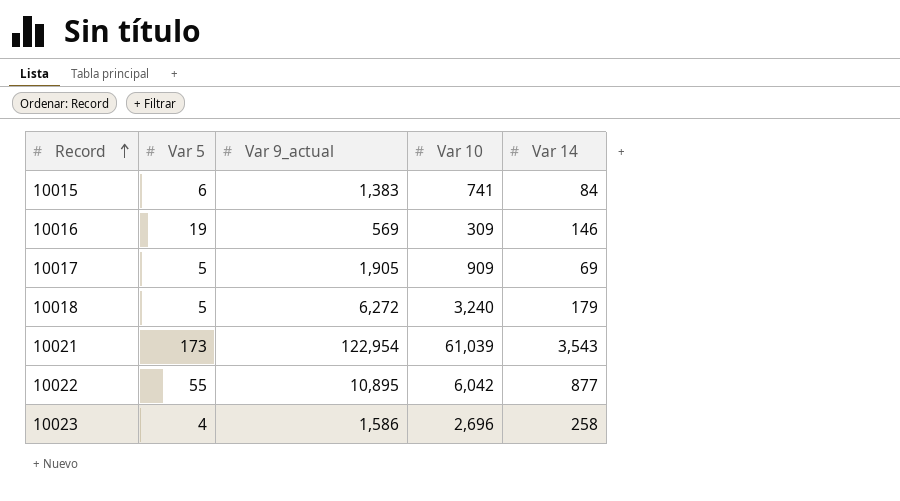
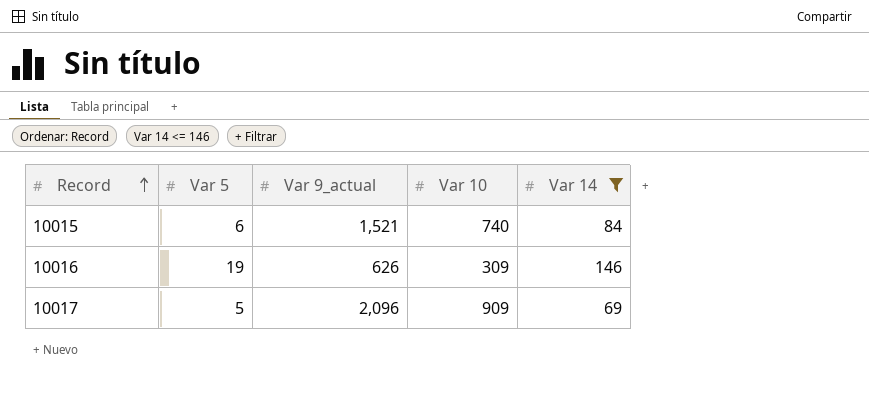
filter: none -> Var 14 <= 146
10015 | Var 9_actual: 1,383 -> 1,521
10015 | Var 10: 741 -> 740
10016 | Var 9_actual: 569 -> 626
10017 | Var 9_actual: 1,905 -> 2,096

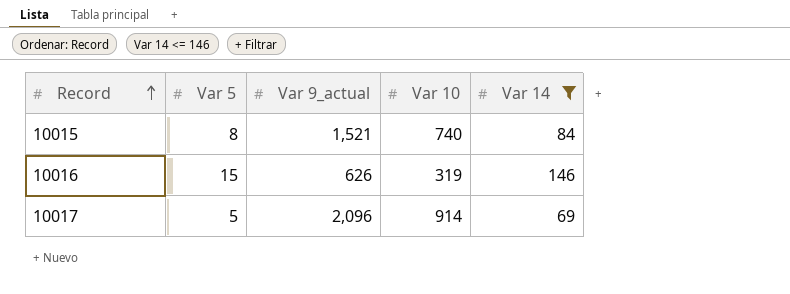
10015 | Var 5: 6 -> 8
10016 | Var 5: 19 -> 15
10016 | Var 10: 309 -> 319
10017 | Var 10: 909 -> 914

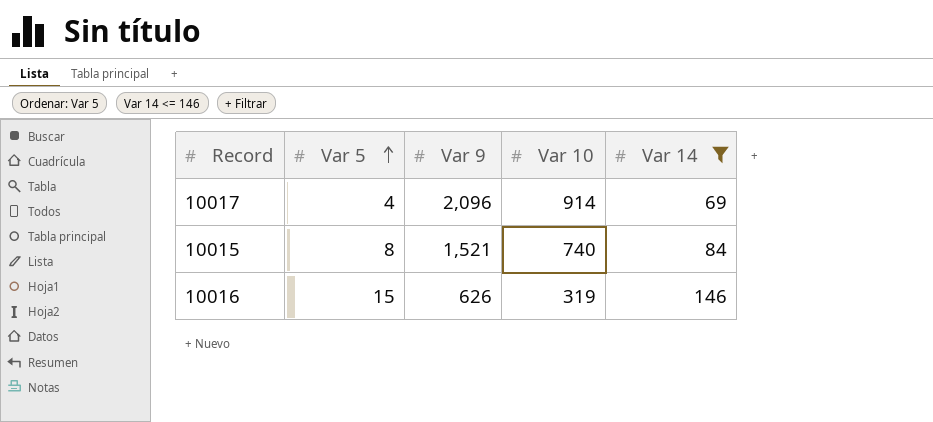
row order: Record ascending -> Var 5 ascending
column name: Var 9_actual -> Var 9
10017 | Var 5: 5 -> 4

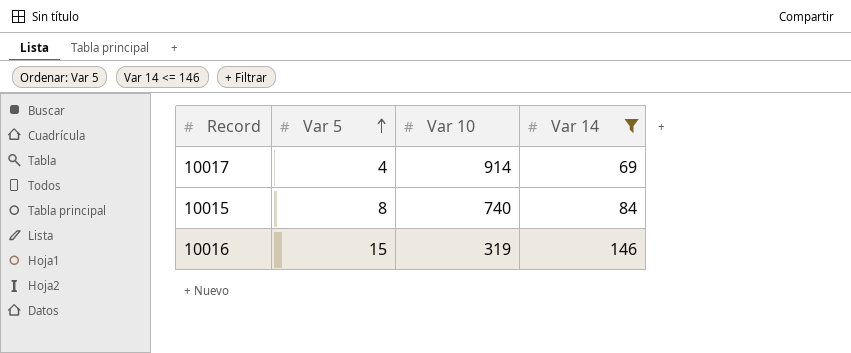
column Var 9 | position: 3 -> none

